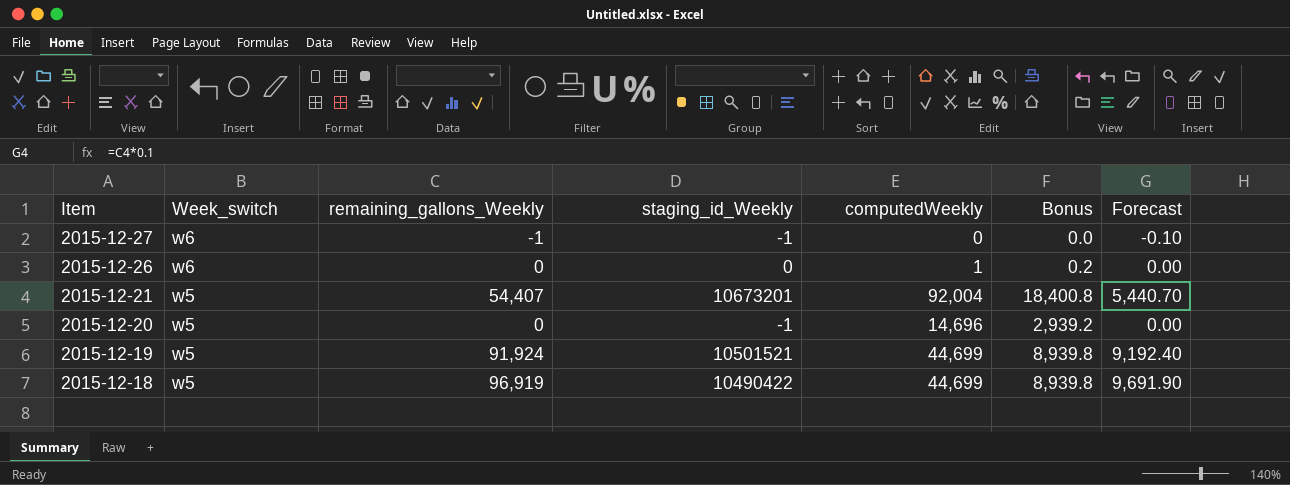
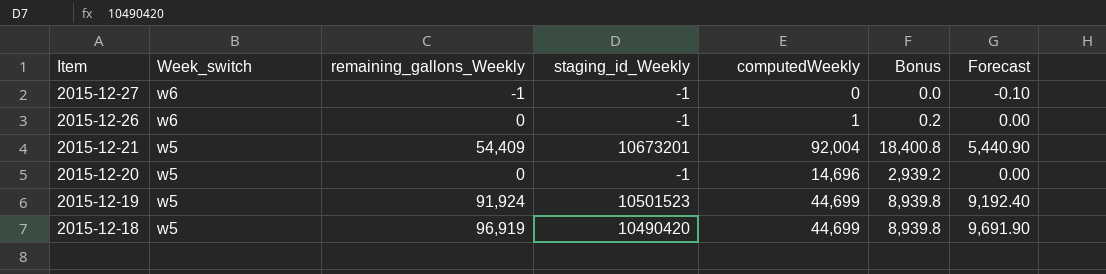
2015-12-26 | staging_id_Weekly: 0 -> -1
2015-12-21 | remaining_gallons_Weekly: 54,407 -> 54,409
2015-12-21 | Forecast: 5,440.70 -> 5,440.90
2015-12-19 | staging_id_Weekly: 10501521 -> 10501523
2015-12-18 | staging_id_Weekly: 10490422 -> 10490420

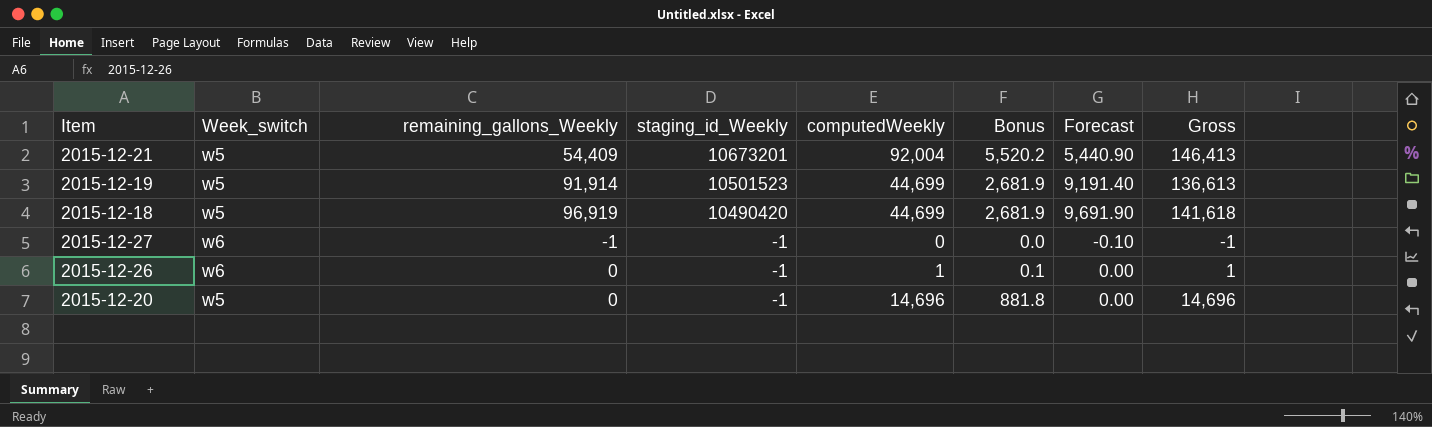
row order: Item descending -> staging_id_Weekly descending
column Bonus | formula: [computedWeekly] * 0.2 -> [computedWeekly] * 0.06
column Gross | formula: none -> [remaining_gallons_Weekly] + [computedWeekly]
2015-12-19 | remaining_gallons_Weekly: 91,924 -> 91,914
2015-12-19 | Forecast: 9,192.40 -> 9,191.40

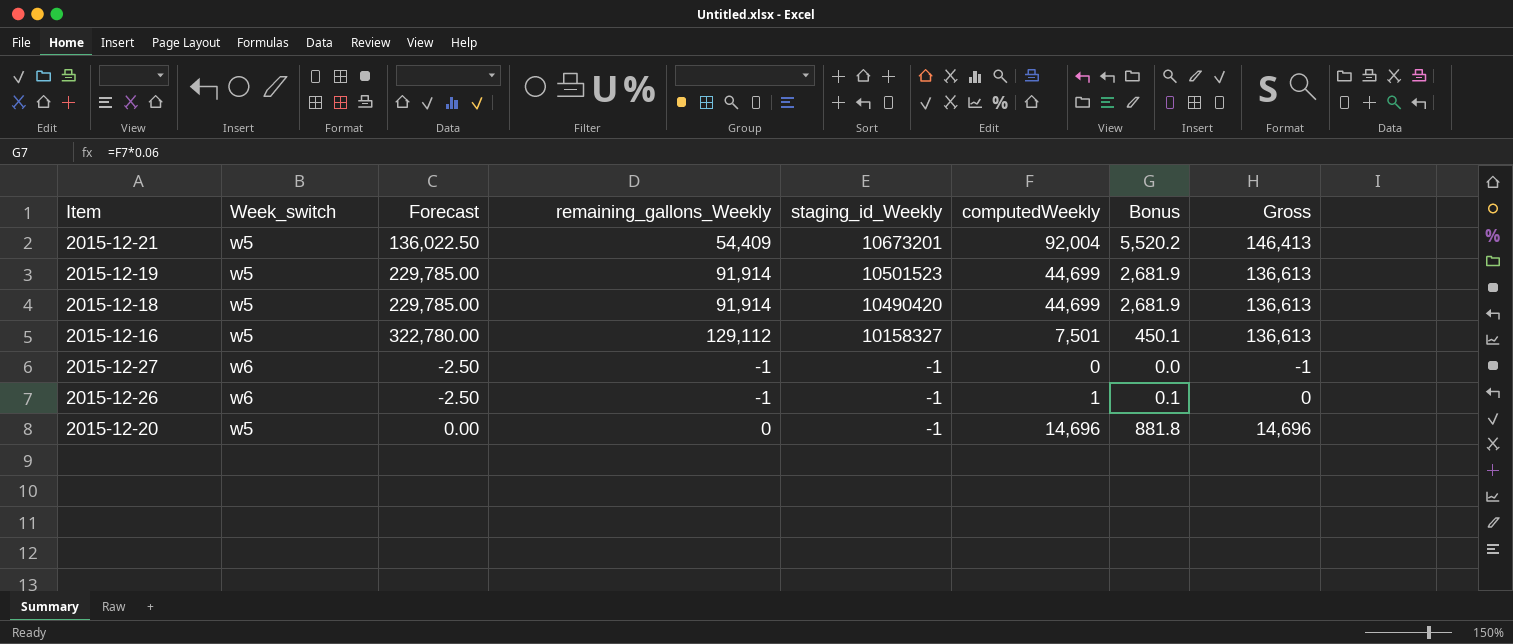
column Forecast | formula: [remaining_gallons_Weekly] * 0.1 -> [remaining_gallons_Weekly] * 2.5
column Forecast | position: 7 -> 3
2015-12-18 | remaining_gallons_Weekly: 96,919 -> 91,914
2015-12-18 | Gross: 141,618 -> 136,613
row 2015-12-16: none -> w5 | 322,780.00 | 129,112 | 10158327 | 7,501 | 450.1 | 136,613
2015-12-26 | remaining_gallons_Weekly: 0 -> -1
2015-12-26 | Gross: 1 -> 0

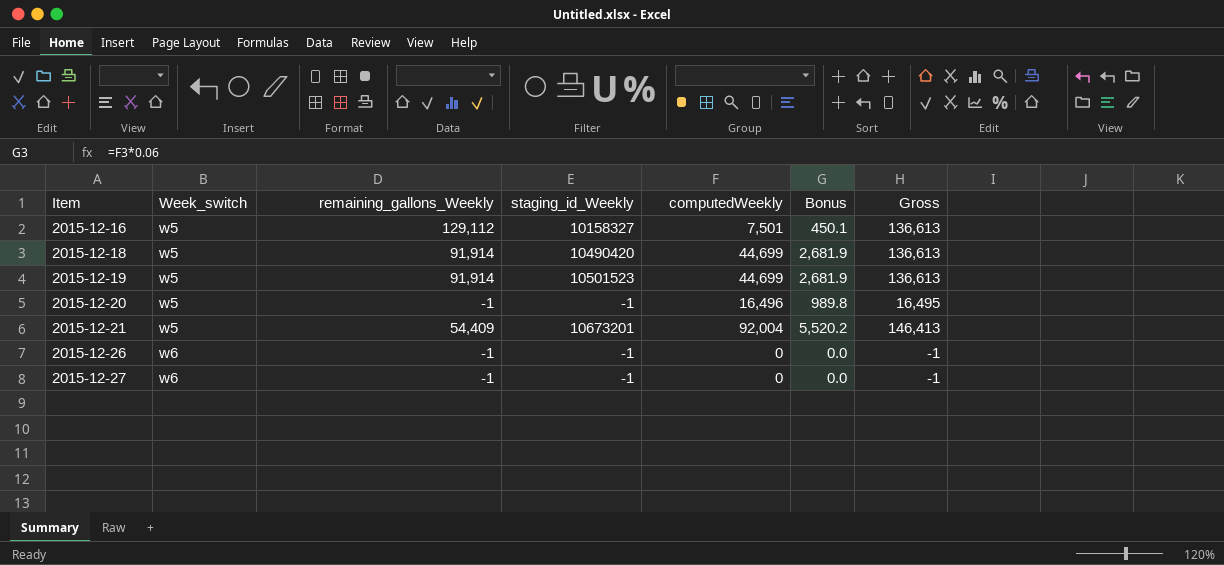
row order: staging_id_Weekly descending -> Item ascending
column Forecast | formula: [remaining_gallons_Weekly] * 2.5 -> none
2015-12-20 | remaining_gallons_Weekly: 0 -> -1
2015-12-20 | computedWeekly: 14,696 -> 16,496
2015-12-20 | Bonus: 881.8 -> 989.8
2015-12-20 | Gross: 14,696 -> 16,495
2015-12-26 | computedWeekly: 1 -> 0
2015-12-26 | Bonus: 0.1 -> 0.0
2015-12-26 | Gross: 0 -> -1

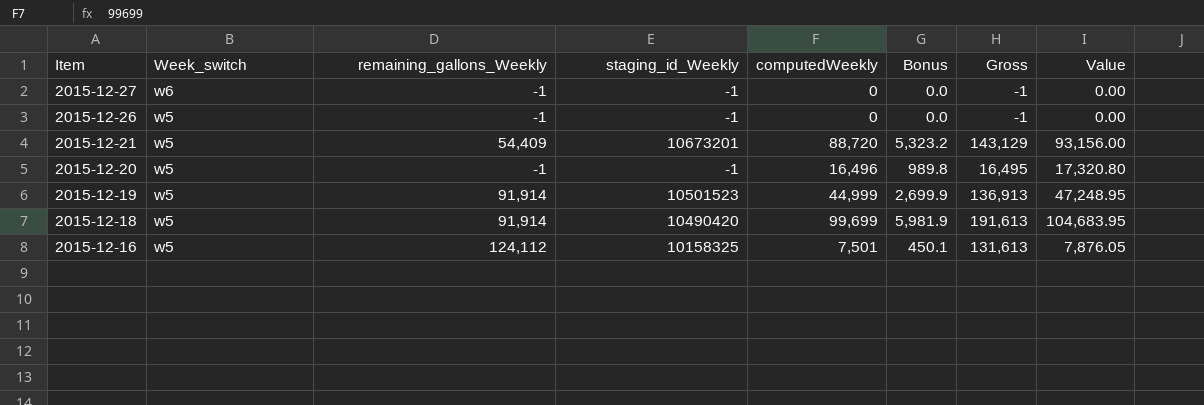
row order: Item ascending -> Item descending
column Value | formula: none -> [computedWeekly] * 1.05
2015-12-26 | Week_switch: w6 -> w5
2015-12-21 | computedWeekly: 92,004 -> 88,720
2015-12-21 | Bonus: 5,520.2 -> 5,323.2
2015-12-21 | Gross: 146,413 -> 143,129
2015-12-19 | computedWeekly: 44,699 -> 44,999
2015-12-19 | Bonus: 2,681.9 -> 2,699.9
2015-12-19 | Gross: 136,613 -> 136,913
2015-12-18 | computedWeekly: 44,699 -> 99,699
2015-12-18 | Bonus: 2,681.9 -> 5,981.9
2015-12-18 | Gross: 136,613 -> 191,613
2015-12-16 | remaining_gallons_Weekly: 129,112 -> 124,112
2015-12-16 | staging_id_Weekly: 10158327 -> 10158325
2015-12-16 | Gross: 136,613 -> 131,613

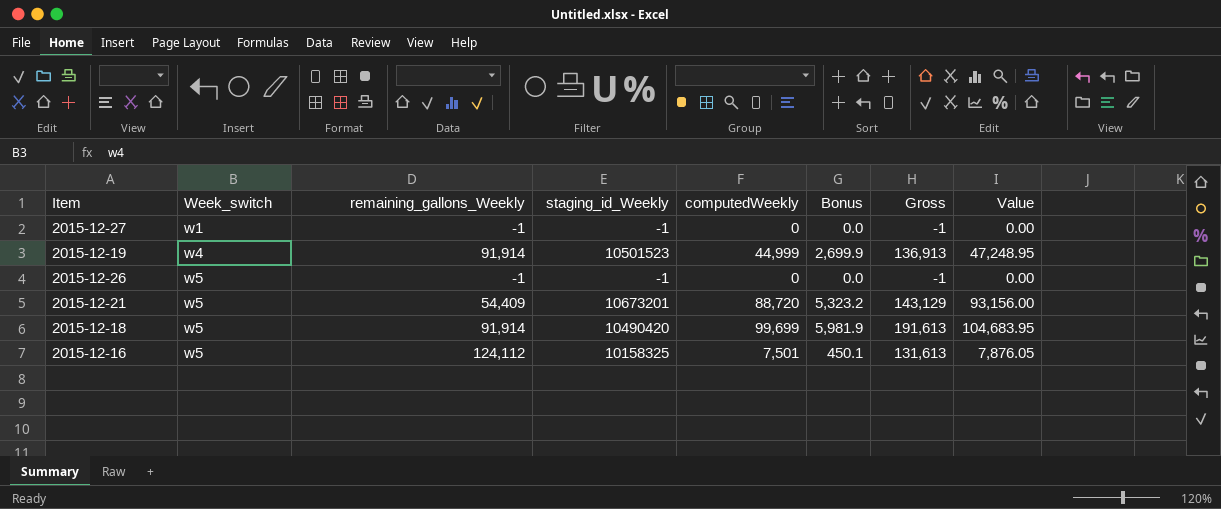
row order: Item descending -> Week_switch ascending
row 2015-12-20: w5 | -1 | -1 | 16,496 | 989.8 | 16,495 | 17,320.80 -> none
2015-12-27 | Week_switch: w6 -> w1
2015-12-19 | Week_switch: w5 -> w4

